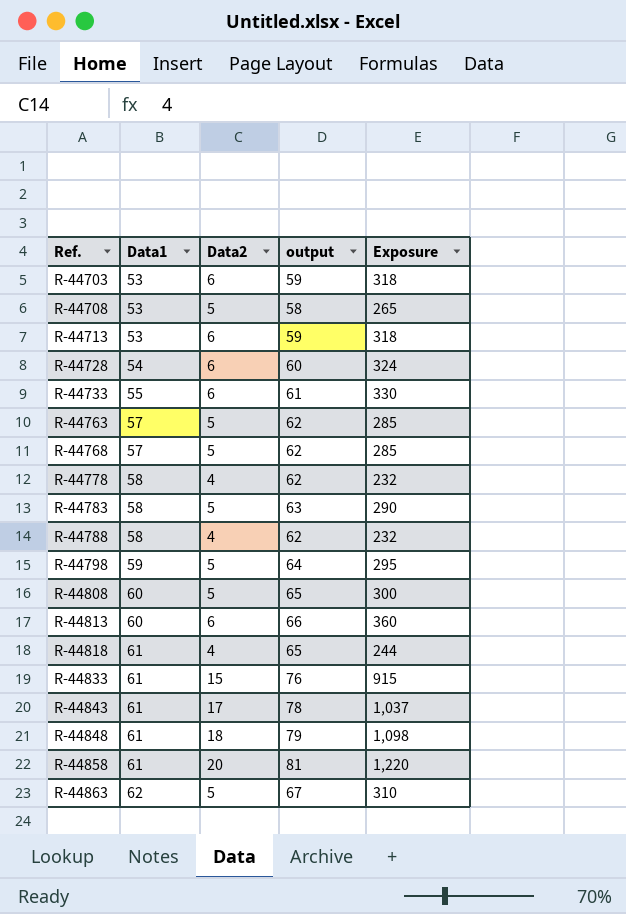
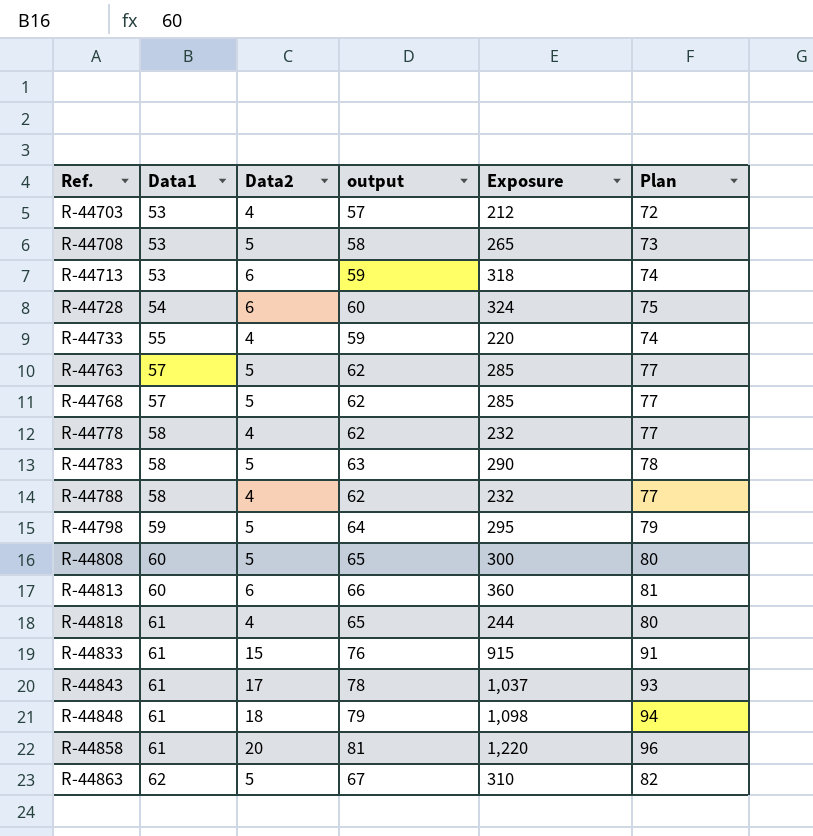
column Plan | formula: none -> [output] + 15
R-44703 | Data2: 6 -> 4
R-44703 | output: 59 -> 57
R-44703 | Exposure: 318 -> 212
R-44733 | Data2: 6 -> 4
R-44733 | output: 61 -> 59
R-44733 | Exposure: 330 -> 220

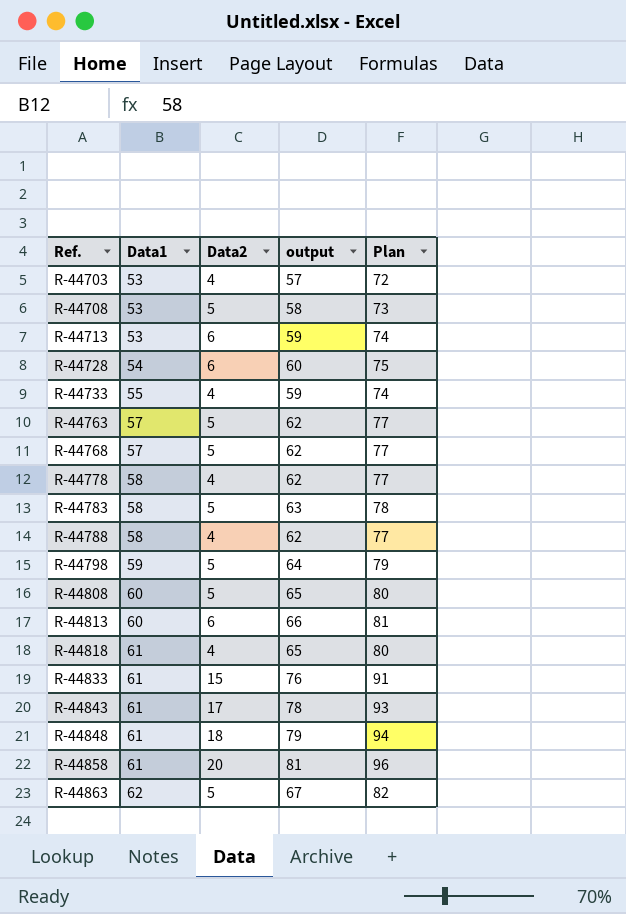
column Exposure | formula: [Data1] * [Data2] -> none

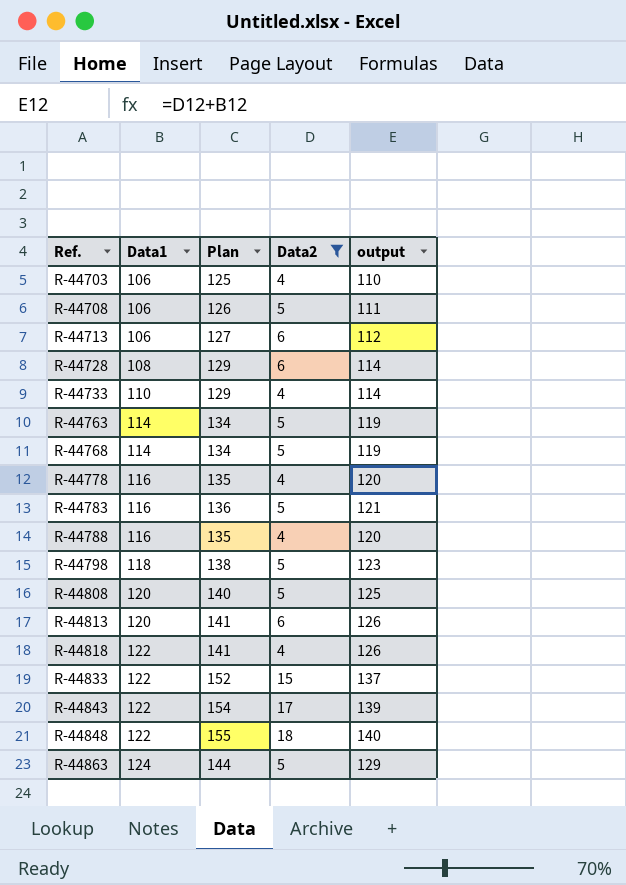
filter: none -> Data2 != 20
column Plan | position: 5 -> 3
R-44703 | Data1: 53 -> 106
R-44703 | Plan: 72 -> 125
R-44703 | output: 57 -> 110
R-44708 | Data1: 53 -> 106
R-44708 | Plan: 73 -> 126
R-44708 | output: 58 -> 111
R-44713 | Data1: 53 -> 106
R-44713 | Plan: 74 -> 127
R-44713 | output: 59 -> 112
R-44728 | Data1: 54 -> 108
R-44728 | Plan: 75 -> 129
R-44728 | output: 60 -> 114
R-44733 | Data1: 55 -> 110
R-44733 | Plan: 74 -> 129
R-44733 | output: 59 -> 114
R-44763 | Data1: 57 -> 114
R-44763 | Plan: 77 -> 134
R-44763 | output: 62 -> 119
R-44768 | Data1: 57 -> 114
R-44768 | Plan: 77 -> 134
R-44768 | output: 62 -> 119
R-44778 | Data1: 58 -> 116
R-44778 | Plan: 77 -> 135
R-44778 | output: 62 -> 120
R-44783 | Data1: 58 -> 116
R-44783 | Plan: 78 -> 136
R-44783 | output: 63 -> 121
R-44788 | Data1: 58 -> 116
R-44788 | Plan: 77 -> 135
R-44788 | output: 62 -> 120
R-44798 | Data1: 59 -> 118
R-44798 | Plan: 79 -> 138
R-44798 | output: 64 -> 123
R-44808 | Data1: 60 -> 120
R-44808 | Plan: 80 -> 140
R-44808 | output: 65 -> 125
R-44813 | Data1: 60 -> 120
R-44813 | Plan: 81 -> 141
R-44813 | output: 66 -> 126
R-44818 | Data1: 61 -> 122
R-44818 | Plan: 80 -> 141
R-44818 | output: 65 -> 126
R-44833 | Data1: 61 -> 122
R-44833 | Plan: 91 -> 152
R-44833 | output: 76 -> 137
R-44843 | Data1: 61 -> 122
R-44843 | Plan: 93 -> 154
R-44843 | output: 78 -> 139
R-44848 | Data1: 61 -> 122
R-44848 | Plan: 94 -> 155
R-44848 | output: 79 -> 140
R-44863 | Data1: 62 -> 124
R-44863 | Plan: 82 -> 144
R-44863 | output: 67 -> 129

